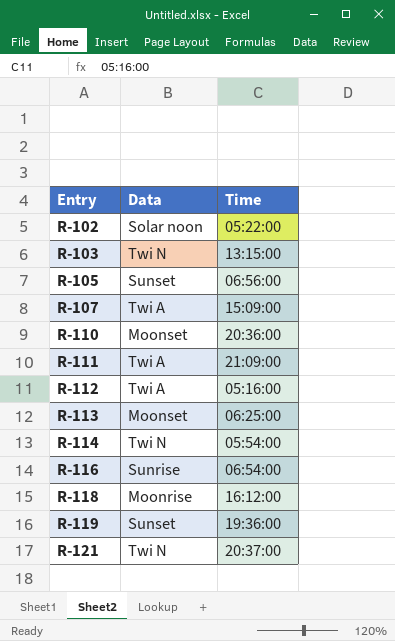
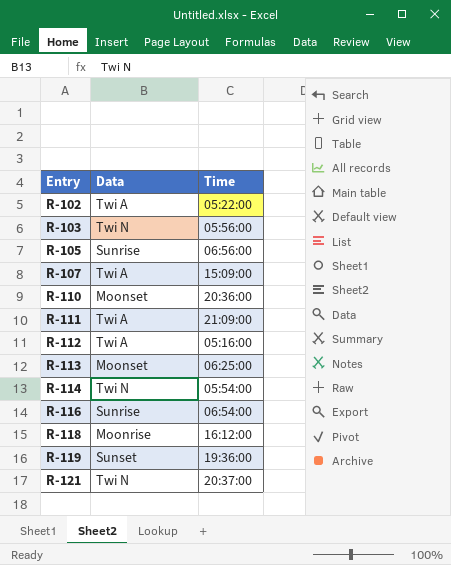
R-102 | Data: Solar noon -> Twi A
R-103 | Time: 13:15:00 -> 05:56:00
R-105 | Data: Sunset -> Sunrise

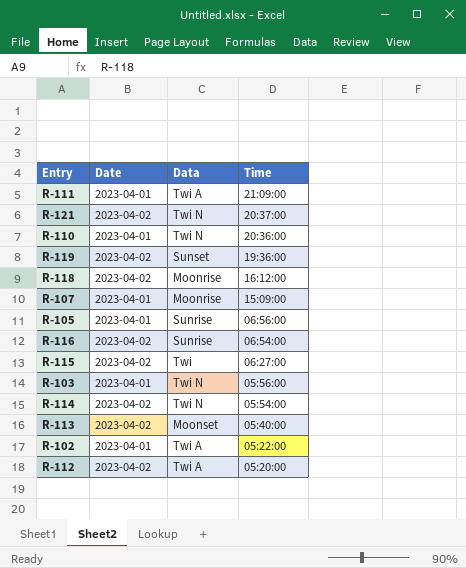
row order: Entry ascending -> Time descending
column Date | position: none -> 2
R-110 | Data: Moonset -> Twi N
R-107 | Data: Twi A -> Moonrise
row R-115: none -> 2023-04-02 | Twi | 06:27:00
R-113 | Time: 06:25:00 -> 05:40:00
R-112 | Time: 05:16:00 -> 05:20:00

